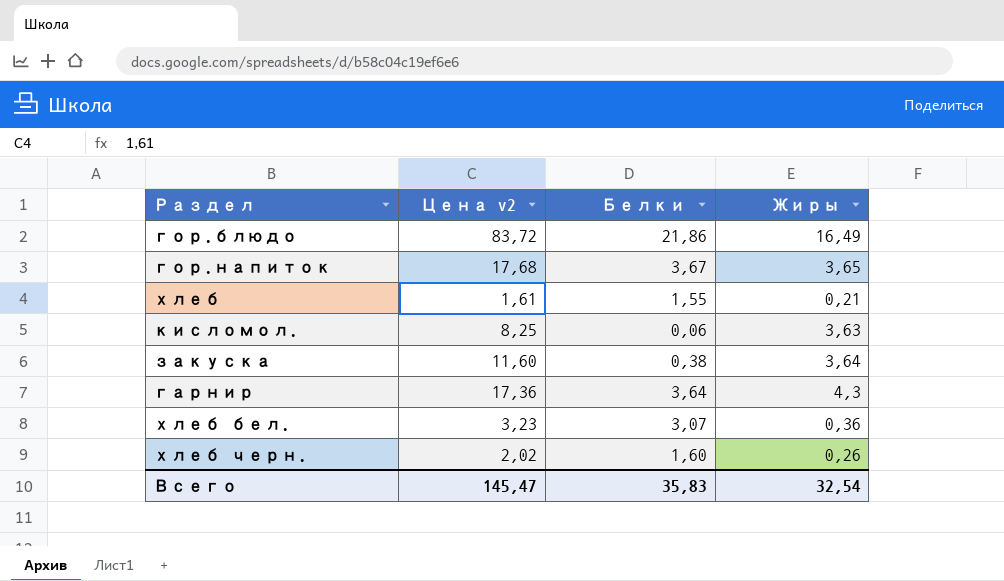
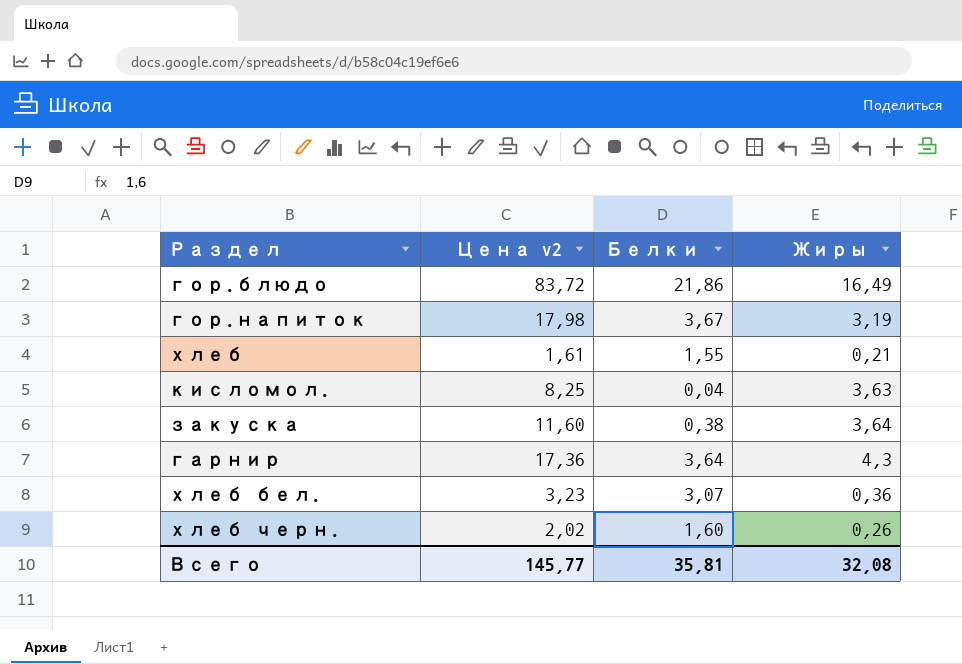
гор.напиток | Цена v2: 17,68 -> 17,98
гор.напиток | Жиры: 3,65 -> 3,19
кисломол. | Белки: 0,06 -> 0,04
Всего | Цена v2: 145,47 -> 145,77
Всего | Белки: 35,83 -> 35,81
Всего | Жиры: 32,54 -> 32,08

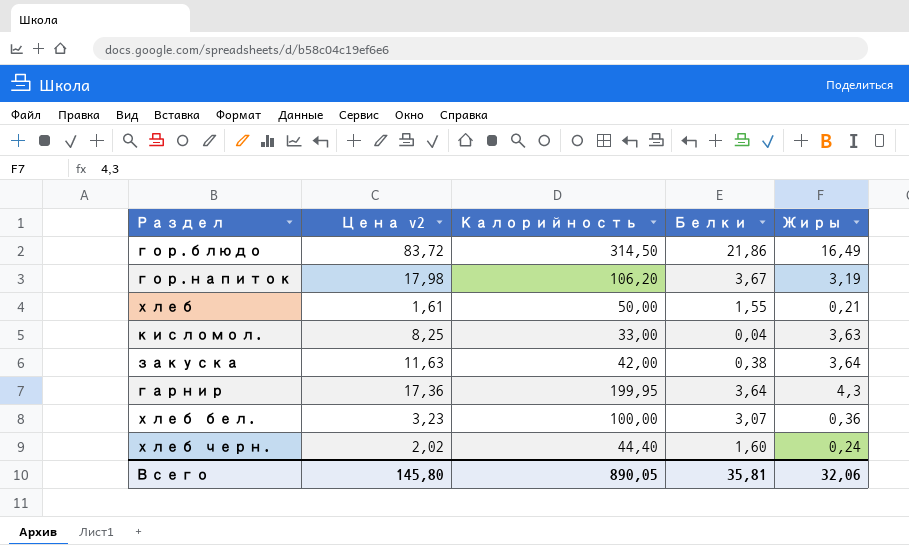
column Калорийность | position: none -> 3
закуска | Цена v2: 11,60 -> 11,63
хлеб черн. | Жиры: 0,26 -> 0,24
Всего | Цена v2: 145,77 -> 145,80
Всего | Жиры: 32,08 -> 32,06

